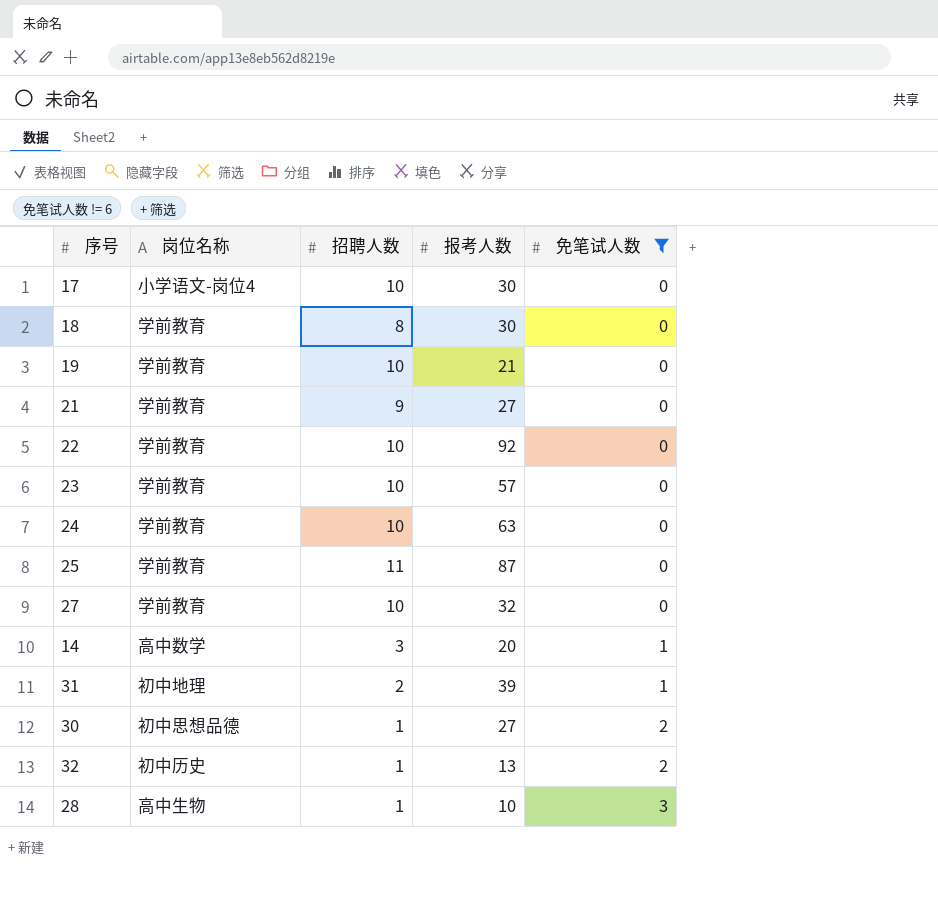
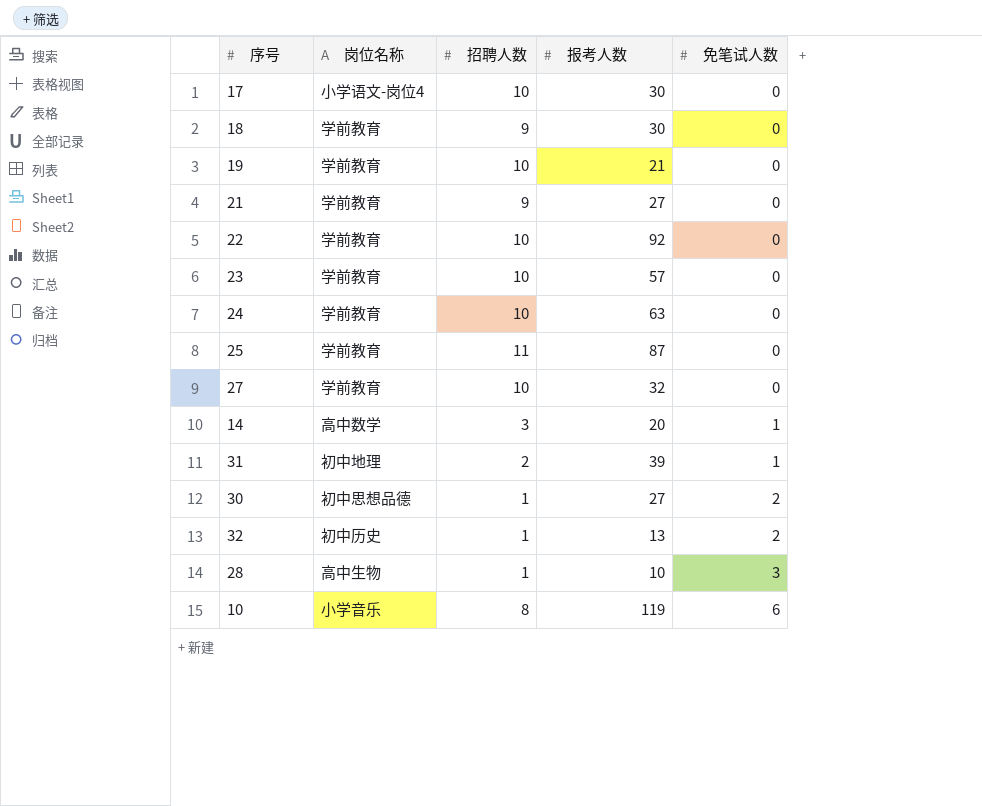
filter: 免笔试人数 != 6 -> none
18 | 招聘人数: 8 -> 9

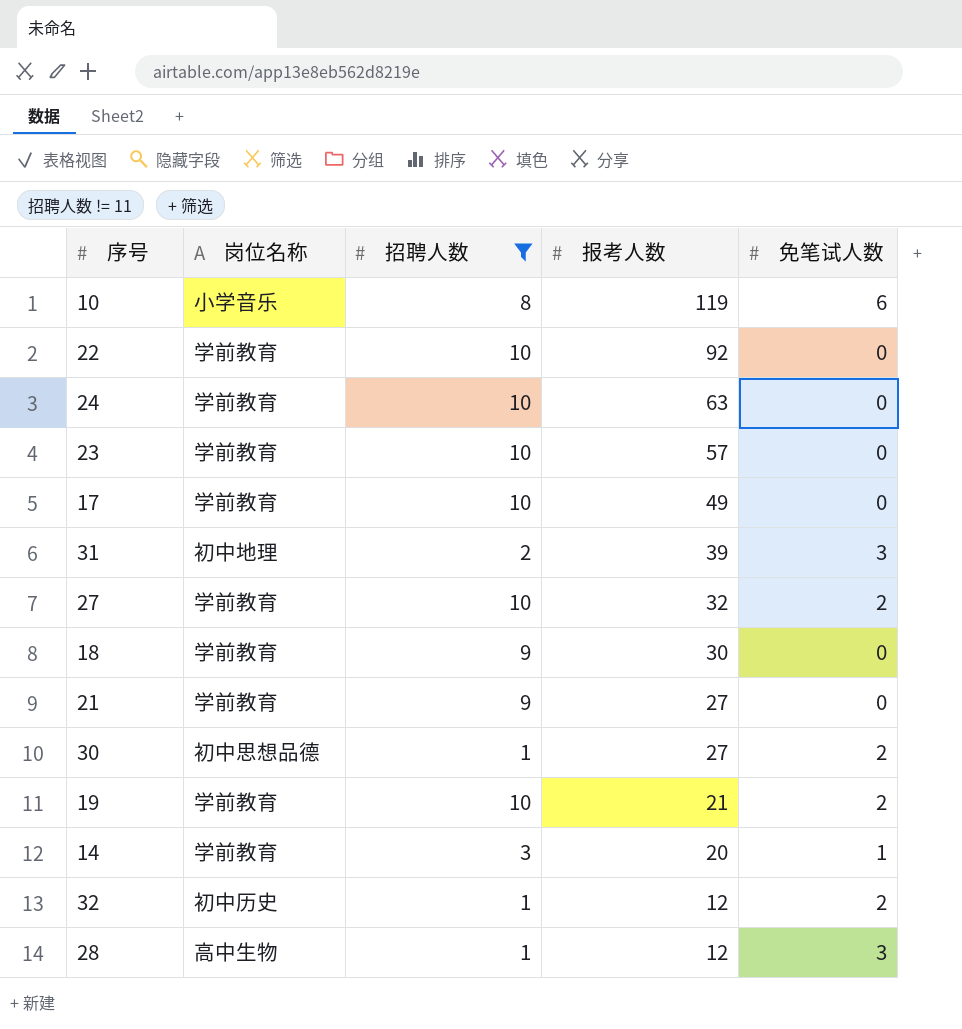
filter: none -> 招聘人数 != 11
row order: 免笔试人数 ascending -> 报考人数 descending
17 | 岗位名称: 小学语文-岗位4 -> 学前教育
17 | 报考人数: 30 -> 49
31 | 免笔试人数: 1 -> 3
27 | 免笔试人数: 0 -> 2
19 | 免笔试人数: 0 -> 2
14 | 岗位名称: 高中数学 -> 学前教育
32 | 报考人数: 13 -> 12
28 | 报考人数: 10 -> 12

